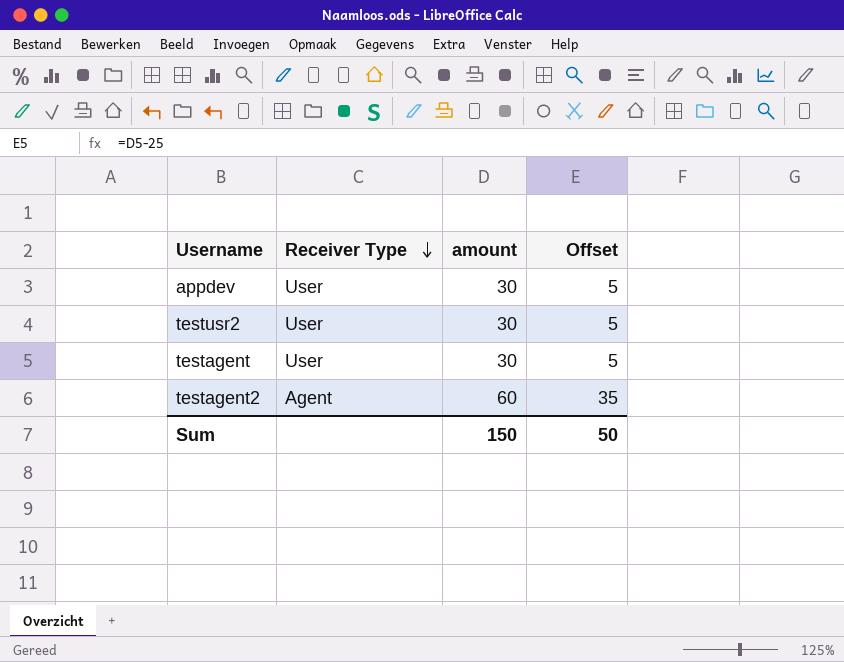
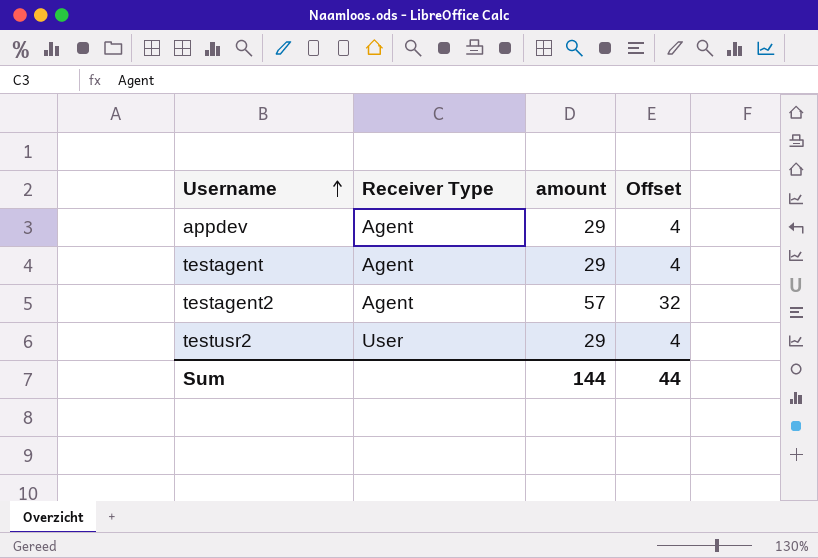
row order: Receiver Type descending -> Username ascending
appdev | Receiver Type: User -> Agent
appdev | amount: 30 -> 29
appdev | Offset: 5 -> 4
testagent | Receiver Type: User -> Agent
testagent | amount: 30 -> 29
testagent | Offset: 5 -> 4
testagent2 | amount: 60 -> 57
testagent2 | Offset: 35 -> 32
testusr2 | amount: 30 -> 29
testusr2 | Offset: 5 -> 4
Sum | amount: 150 -> 144
Sum | Offset: 50 -> 44

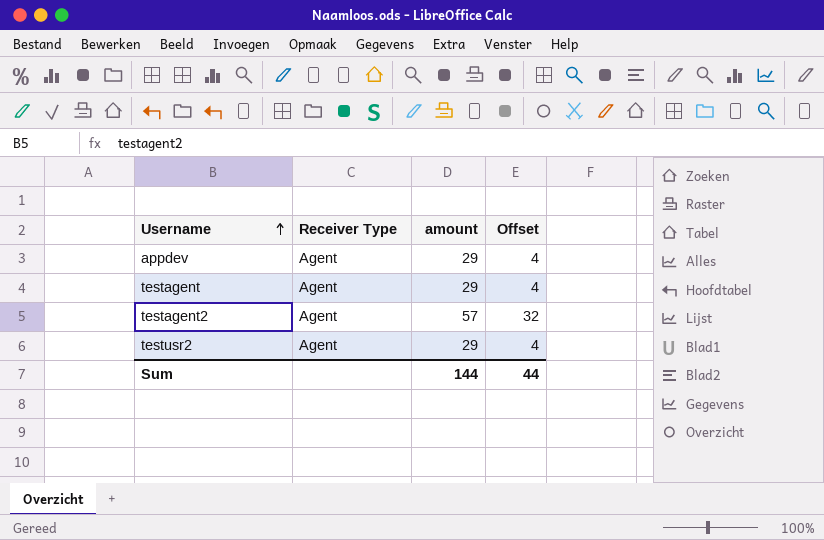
testusr2 | Receiver Type: User -> Agent

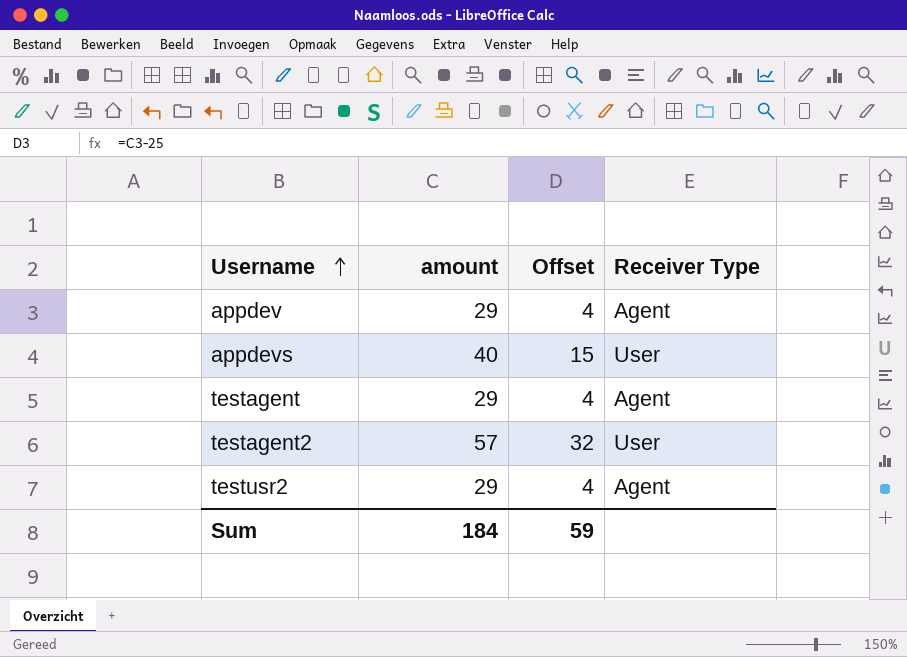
column Receiver Type | position: 2 -> 4
row appdevs: none -> 40 | 15 | User
testagent2 | Receiver Type: Agent -> User
Sum | amount: 144 -> 184
Sum | Offset: 44 -> 59

